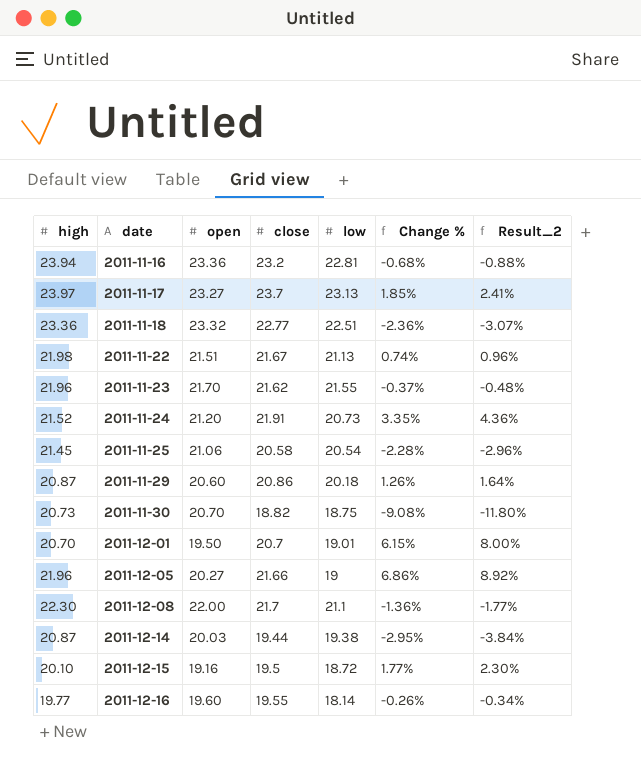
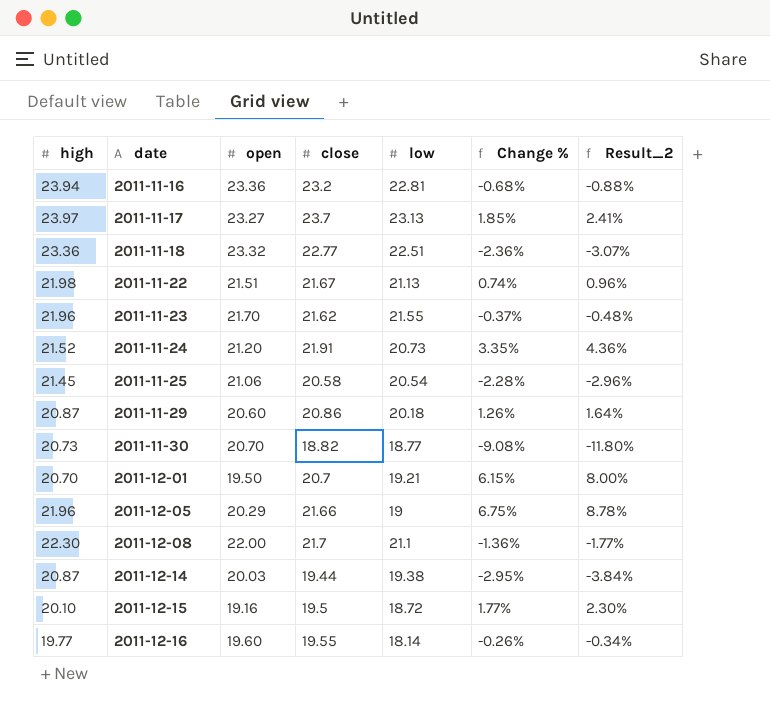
2011-11-30 | low: 18.75 -> 18.77
2011-12-01 | low: 19.01 -> 19.21
2011-12-05 | open: 20.27 -> 20.29
2011-12-05 | Change %: 6.86% -> 6.75%
2011-12-05 | Result_2: 8.92% -> 8.78%

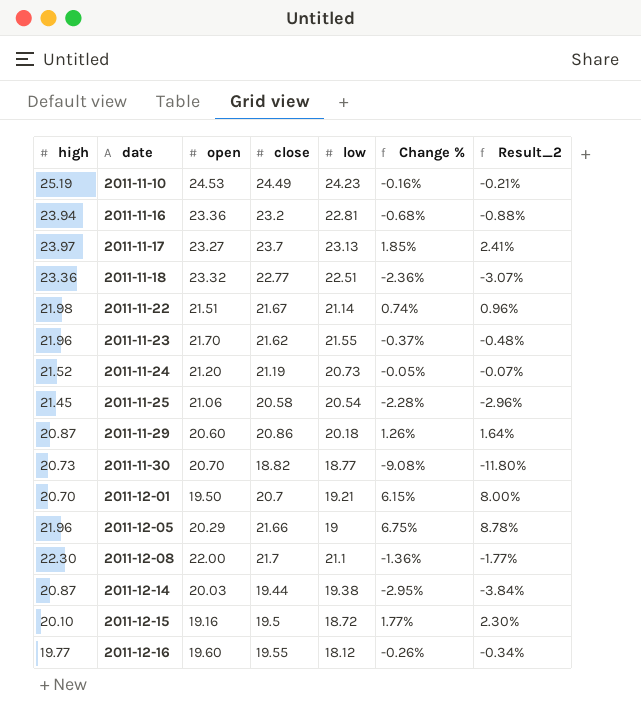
row 2011-11-10: none -> 25.19 | 24.53 | 24.49 | 24.23 | -0.16% | -0.21%
2011-11-22 | low: 21.13 -> 21.14
2011-11-24 | close: 21.91 -> 21.19
2011-11-24 | Change %: 3.35% -> -0.05%
2011-11-24 | Result_2: 4.36% -> -0.07%
2011-12-16 | low: 18.14 -> 18.12

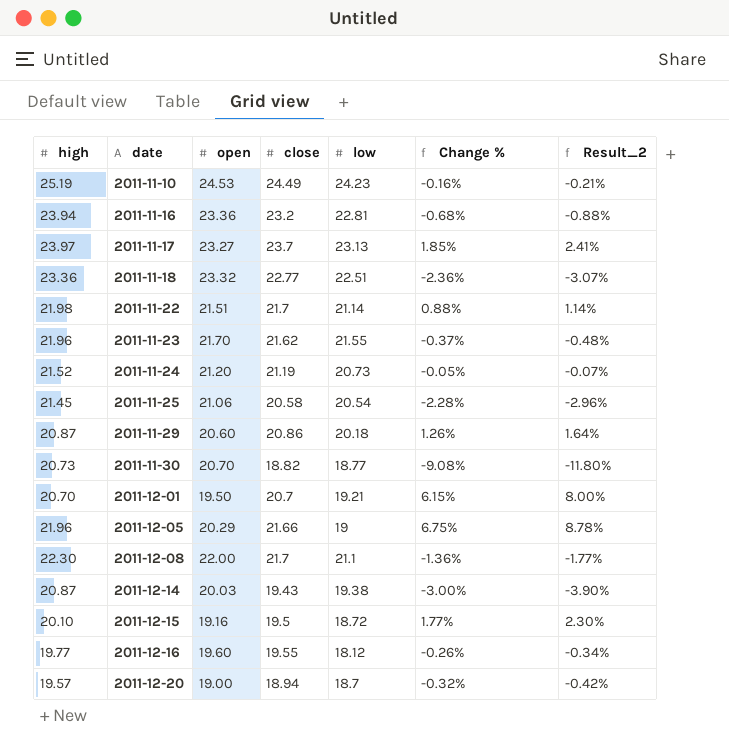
2011-11-22 | close: 21.67 -> 21.7
2011-11-22 | Change %: 0.74% -> 0.88%
2011-11-22 | Result_2: 0.96% -> 1.14%
2011-12-14 | close: 19.44 -> 19.43
2011-12-14 | Change %: -2.95% -> -3.00%
2011-12-14 | Result_2: -3.84% -> -3.90%
row 2011-12-20: none -> 19.57 | 19.00 | 18.94 | 18.7 | -0.32% | -0.42%

